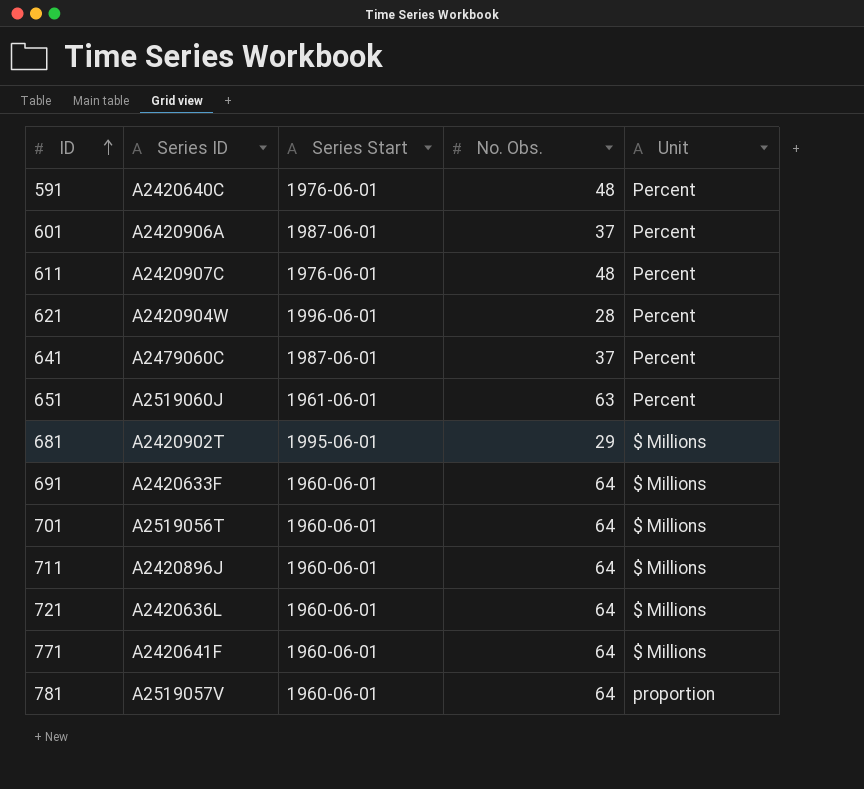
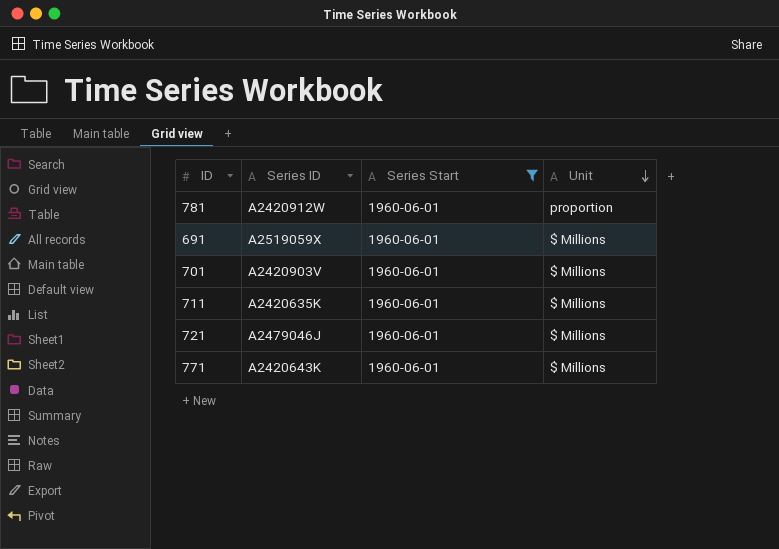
filter: none -> Series Start = 1960-06-01
row order: ID ascending -> Unit descending
column No. Obs. | position: 4 -> none
781 | Series ID: A2519057V -> A2420912W
691 | Series ID: A2420633F -> A2519059X
701 | Series ID: A2519056T -> A2420903V
711 | Series ID: A2420896J -> A2420635K
721 | Series ID: A2420636L -> A2479046J
771 | Series ID: A2420641F -> A2420643K

